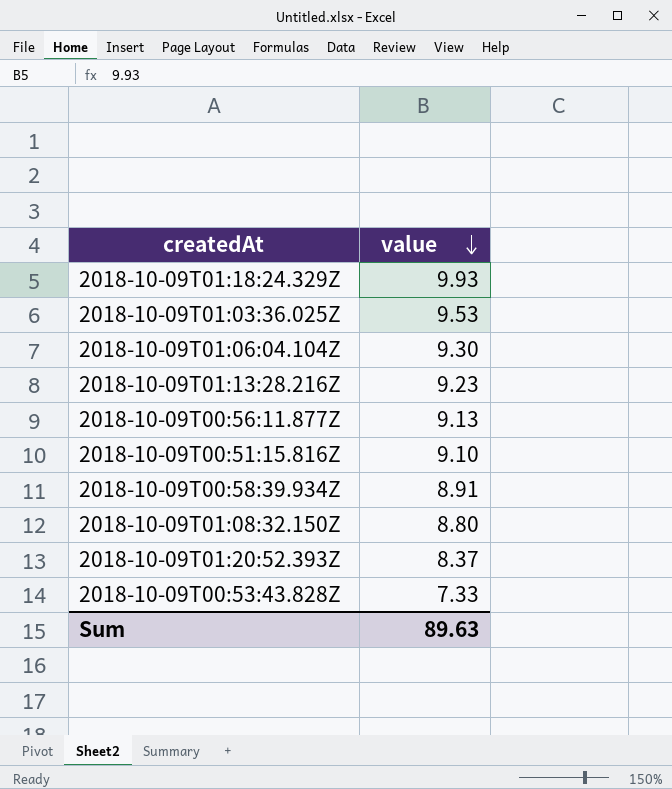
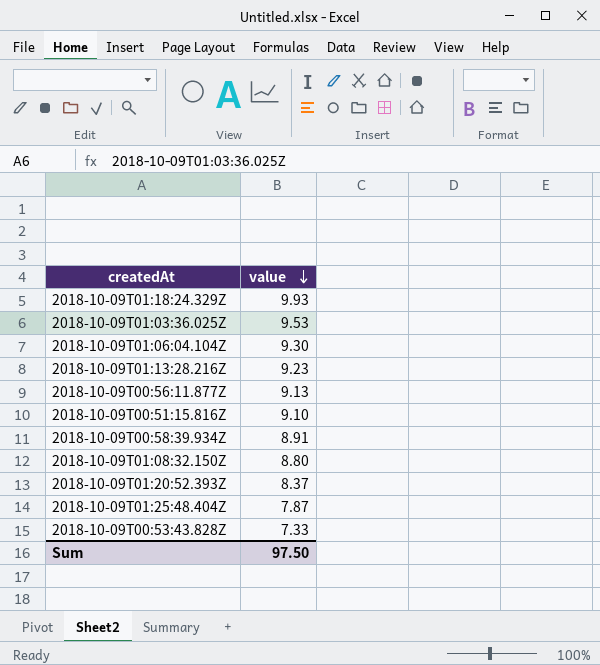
row 2018-10-09T01:25:48.404Z: none -> 7.87
Sum | value: 89.63 -> 97.50

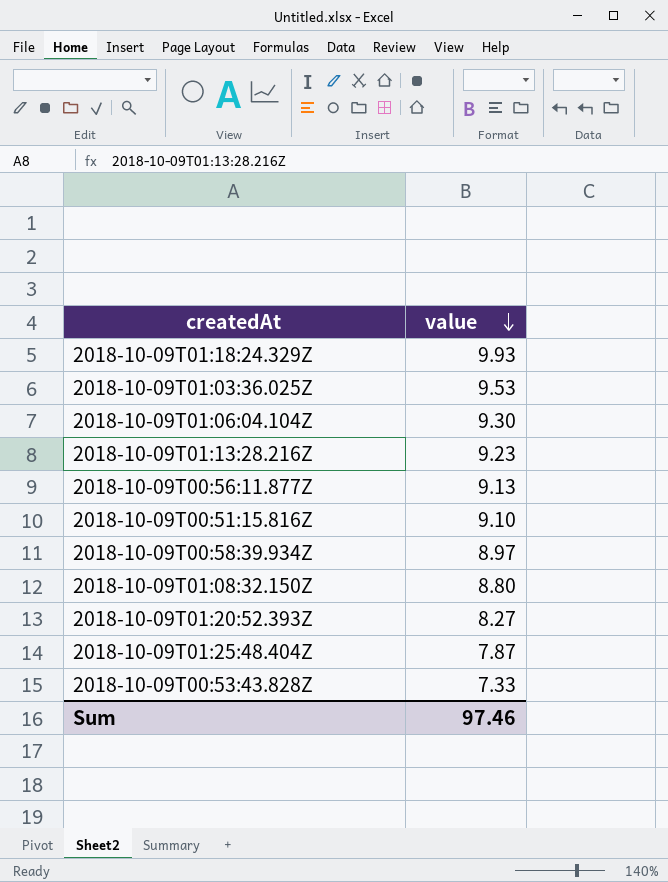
2018-10-09T00:58:39.934Z | value: 8.91 -> 8.97
2018-10-09T01:20:52.393Z | value: 8.37 -> 8.27
Sum | value: 97.50 -> 97.46

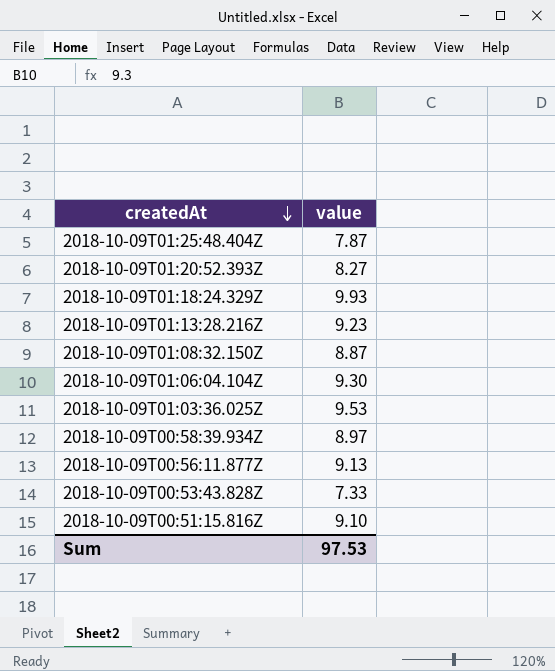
row order: value descending -> createdAt descending
2018-10-09T01:08:32.150Z | value: 8.80 -> 8.87
Sum | value: 97.46 -> 97.53

